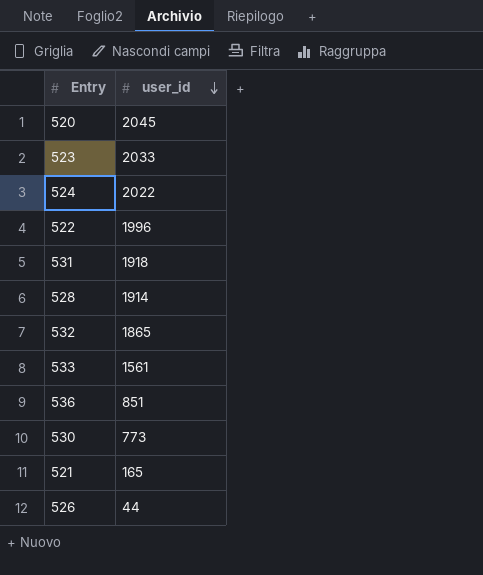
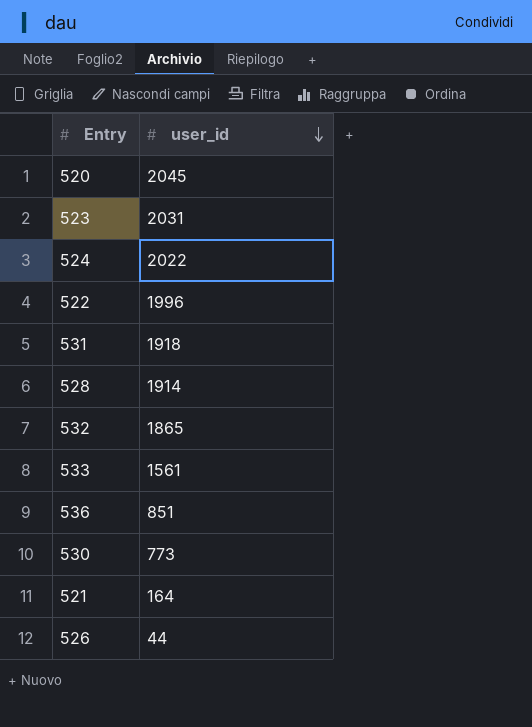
523 | user_id: 2033 -> 2031
521 | user_id: 165 -> 164

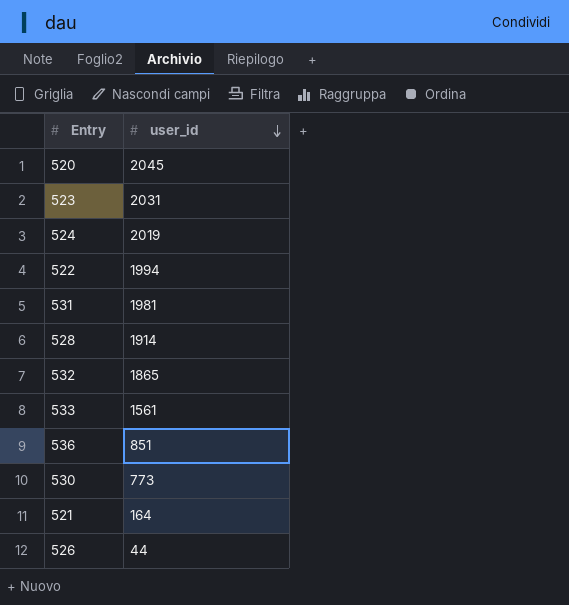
524 | user_id: 2022 -> 2019
522 | user_id: 1996 -> 1994
531 | user_id: 1918 -> 1981

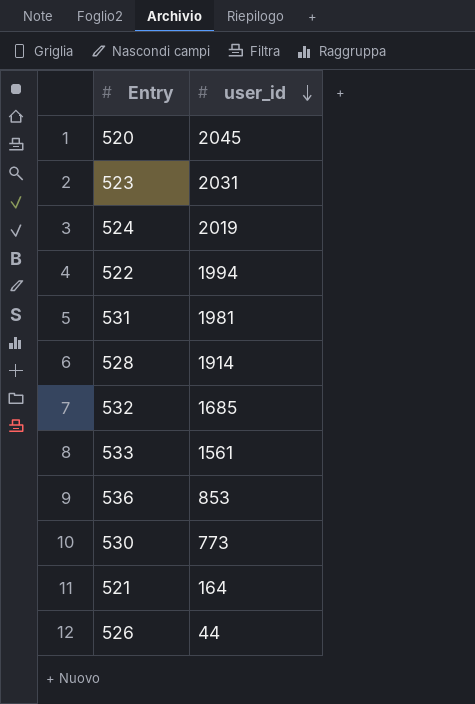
532 | user_id: 1865 -> 1685
536 | user_id: 851 -> 853

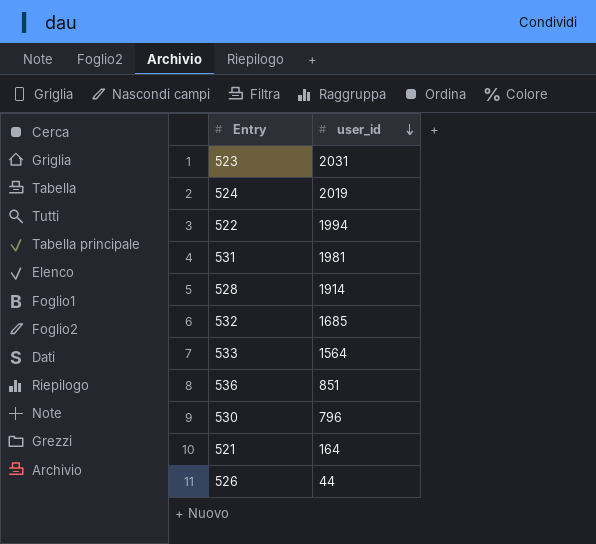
row 520: 2045 -> none
533 | user_id: 1561 -> 1564
536 | user_id: 853 -> 851
530 | user_id: 773 -> 796

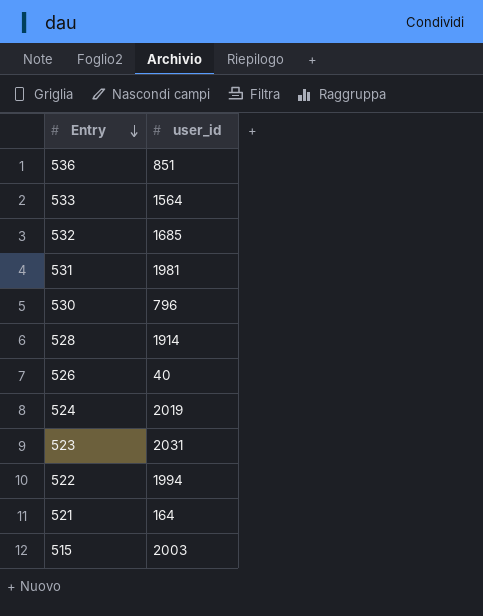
row order: user_id descending -> Entry descending
526 | user_id: 44 -> 40
row 515: none -> 2003

